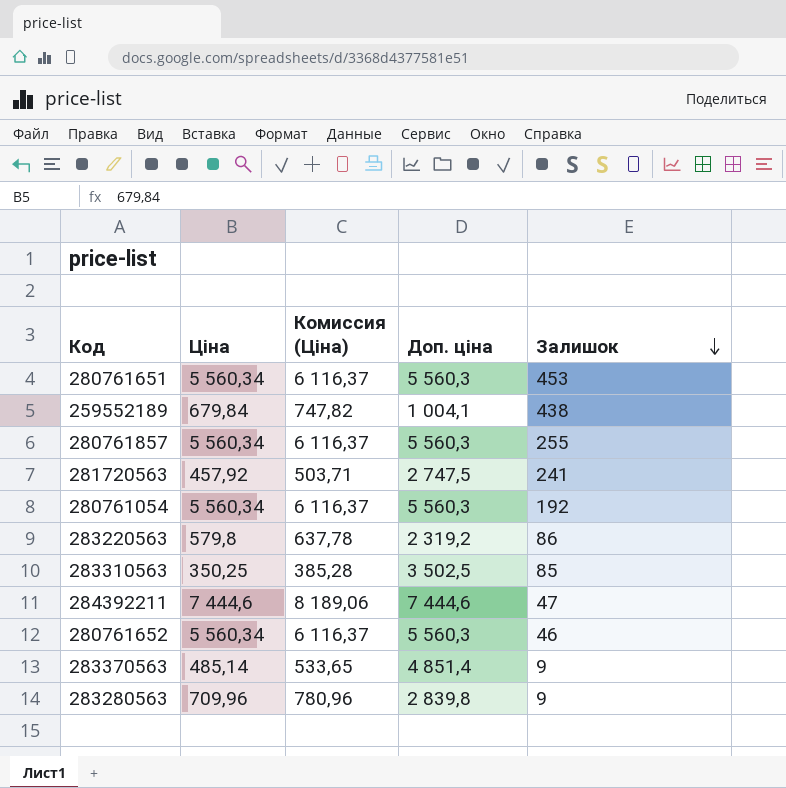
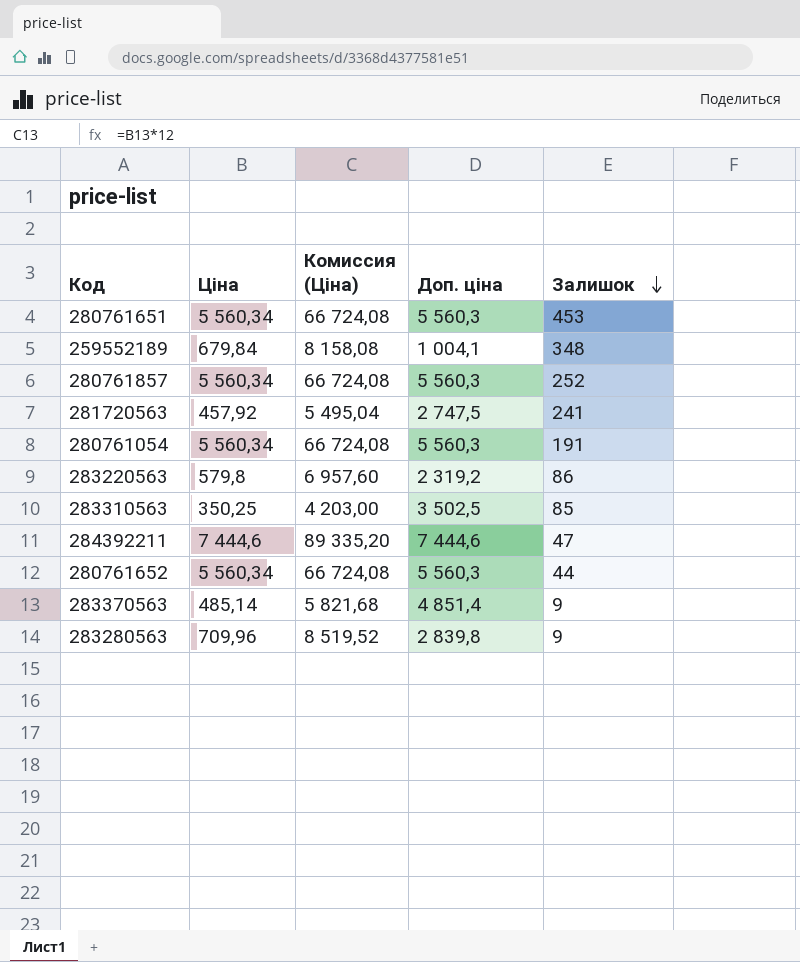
column Комиссия (Ціна) | formula: [Ціна] * 1,1 -> [Ціна] * 12
259552189 | Залишок: 438 -> 348
280761857 | Залишок: 255 -> 252
280761054 | Залишок: 192 -> 191
280761652 | Залишок: 46 -> 44

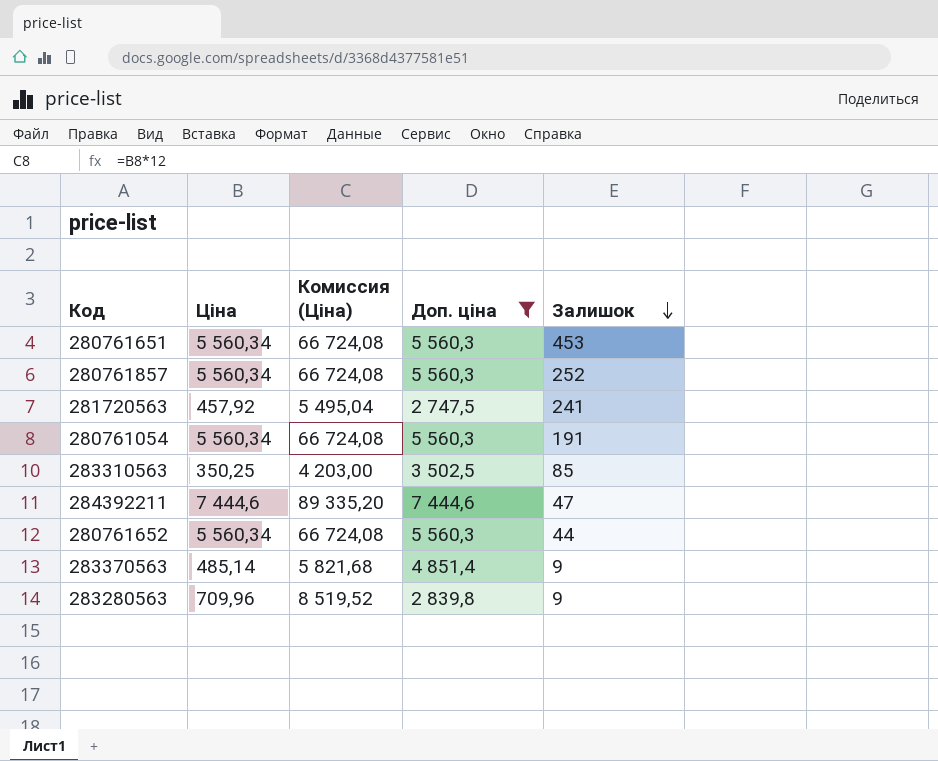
filter: none -> Доп. ціна >= 2 747,5

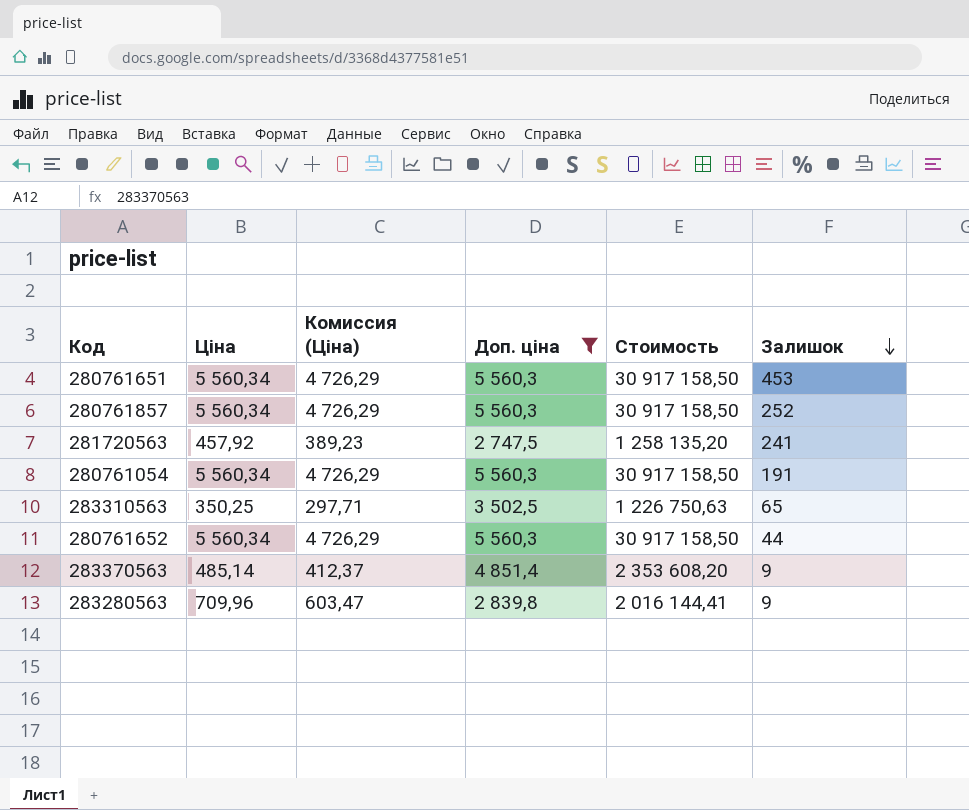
column Комиссия (Ціна) | formula: [Ціна] * 12 -> [Ціна] * 0,85
column Стоимость | formula: none -> [Ціна] * [Доп. ціна]
row 284392211: 7 444,6 | 89 335,20 | 7 444,6 | 47 -> none
283310563 | Залишок: 85 -> 65

